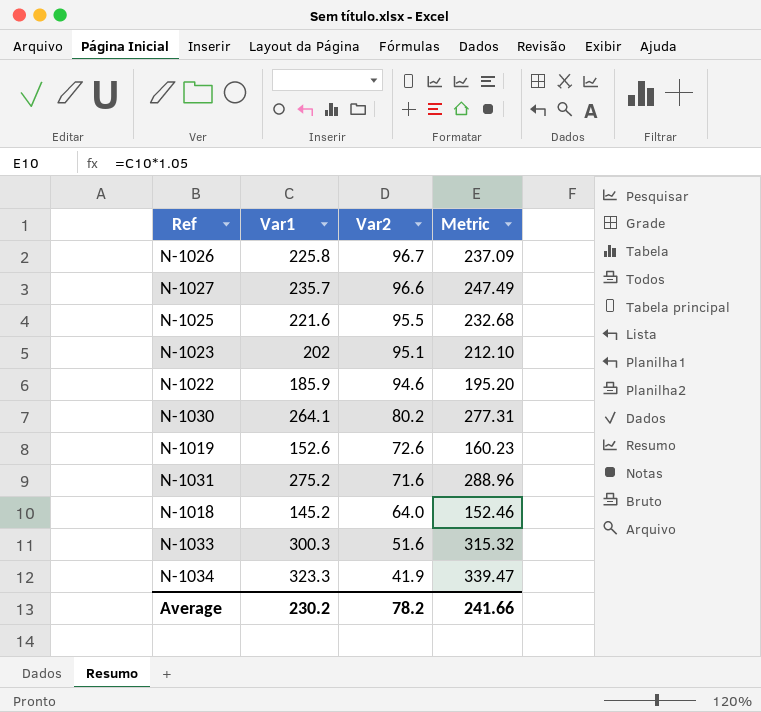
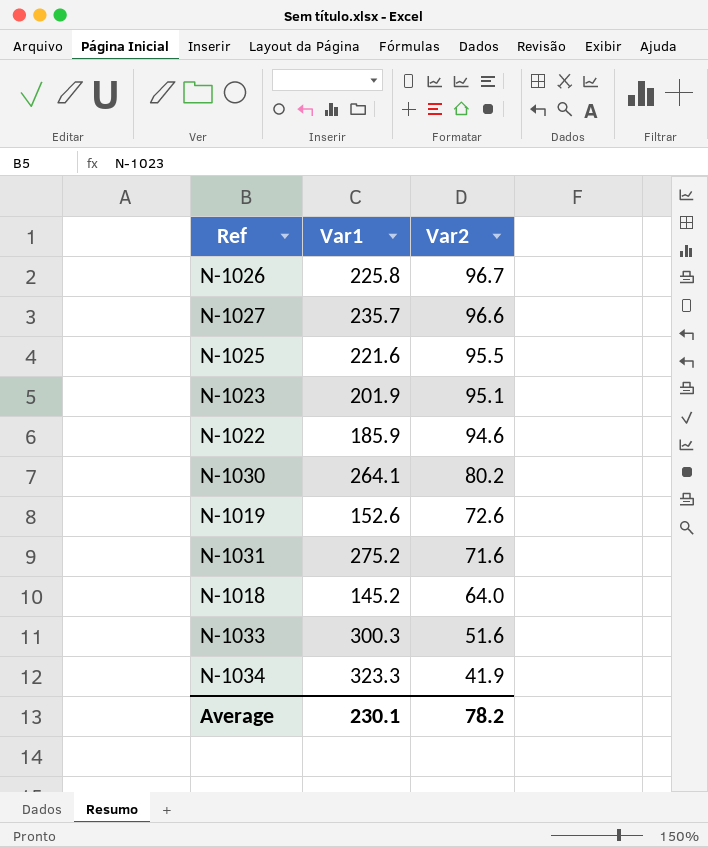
column Metric | formula: [Var1] * 1.05 -> none
N-1023 | Var1: 202 -> 201.9
Average | Var1: 230.2 -> 230.1

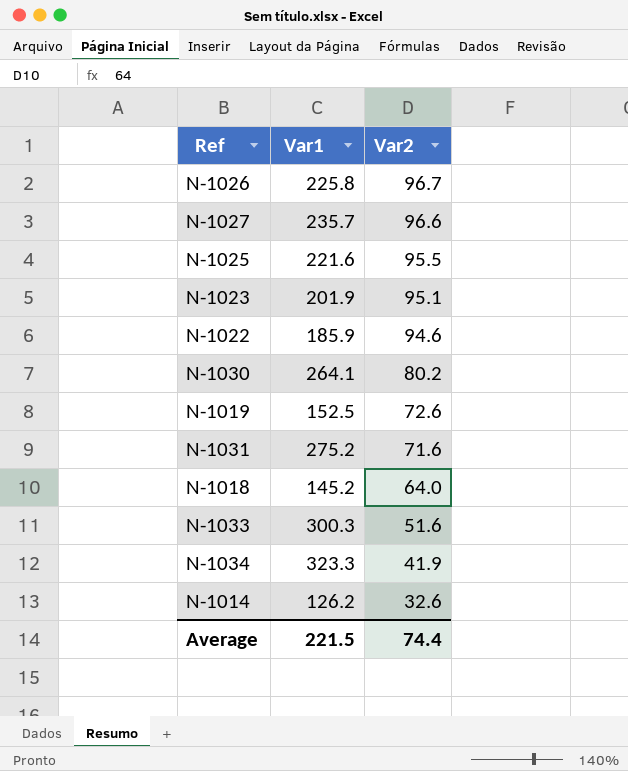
N-1019 | Var1: 152.6 -> 152.5
row N-1014: none -> 126.2 | 32.6
Average | Var1: 230.1 -> 221.5
Average | Var2: 78.2 -> 74.4

